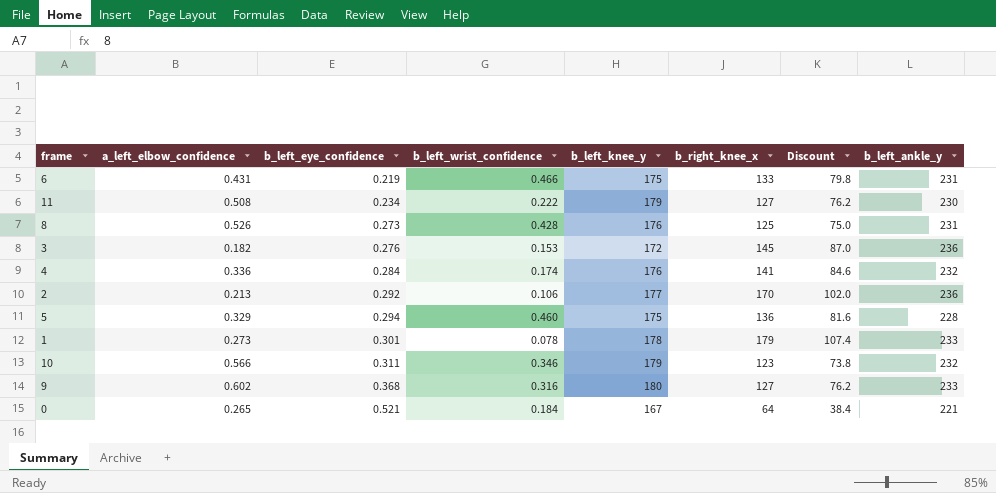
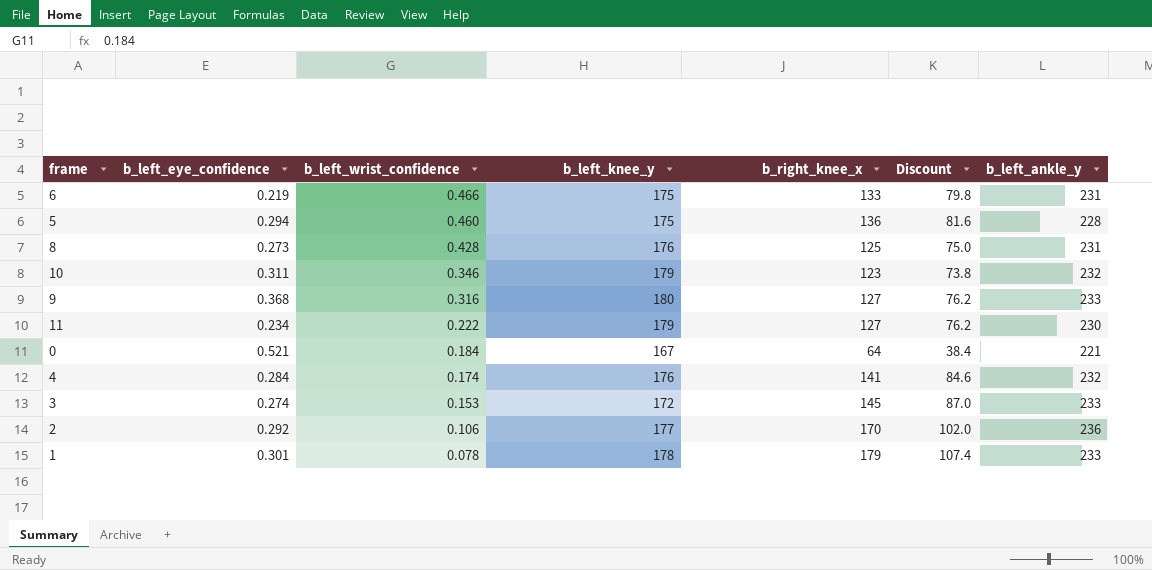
row order: b_left_eye_confidence ascending -> b_left_wrist_confidence descending
column a_left_elbow_confidence | position: 2 -> none
3 | b_left_eye_confidence: 0.276 -> 0.274
3 | b_left_ankle_y: 236 -> 233

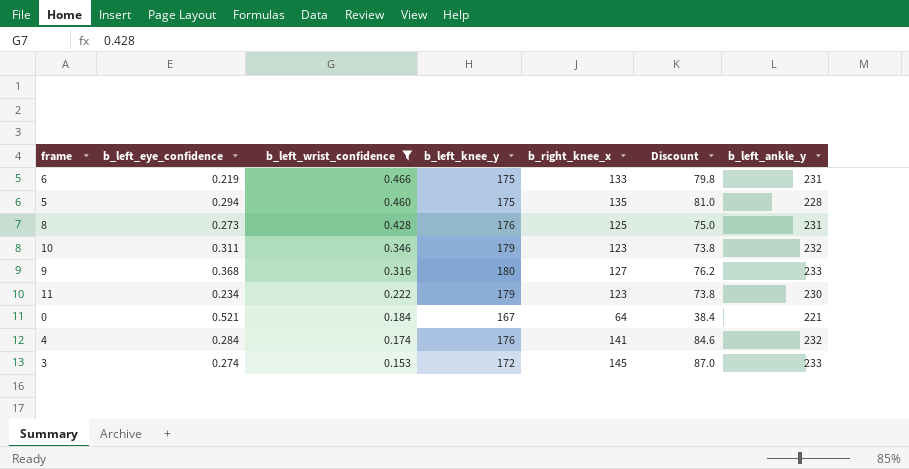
filter: none -> b_left_wrist_confidence >= 0.153
5 | b_right_knee_x: 136 -> 135
5 | Discount: 81.6 -> 81.0
11 | b_right_knee_x: 127 -> 123
11 | Discount: 76.2 -> 73.8

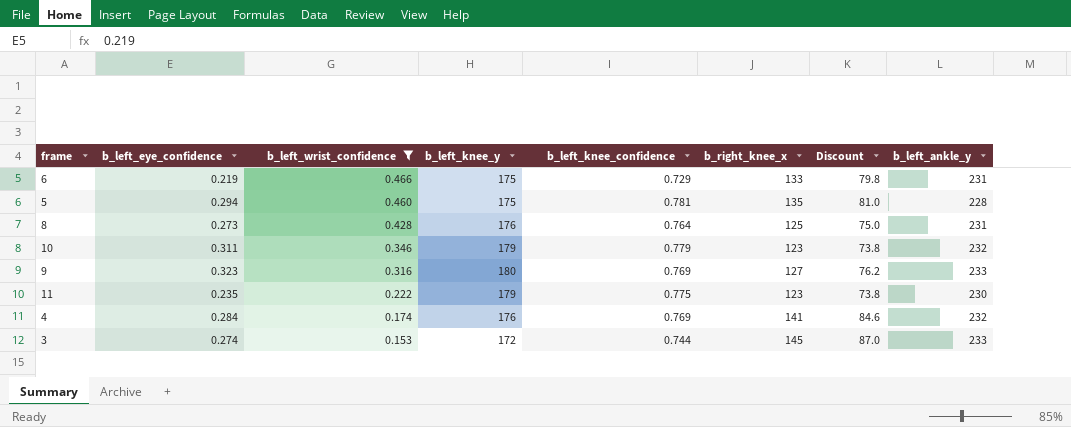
column b_left_knee_confidence | position: none -> 5
row 0: 0.521 | 0.184 | 167 | 64 | 38.4 | 221 -> none
9 | b_left_eye_confidence: 0.368 -> 0.323
11 | b_left_eye_confidence: 0.234 -> 0.235

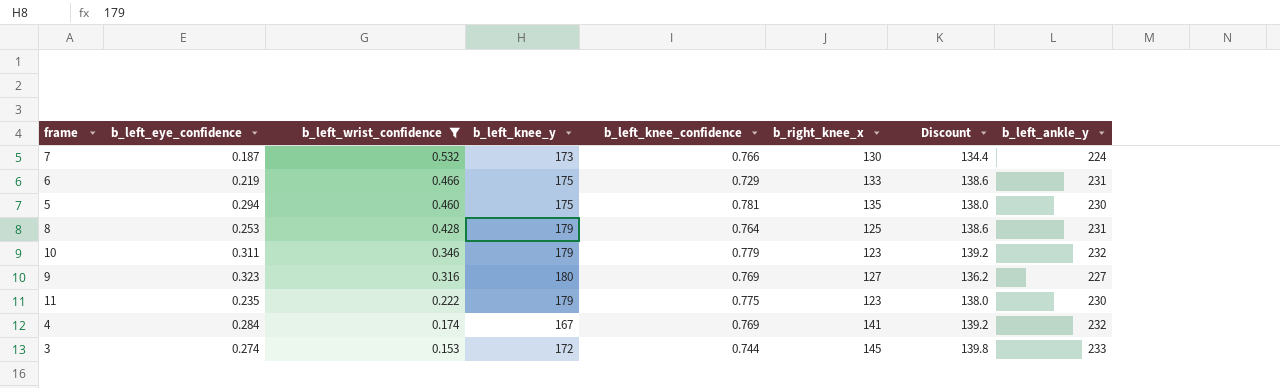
column Discount | formula: [b_right_knee_x] * 0.6 -> [b_left_ankle_y] * 0.6
row 7: none -> 0.187 | 0.532 | 173 | 0.766 | 130 | 134.4 | 224
5 | b_left_ankle_y: 228 -> 230
8 | b_left_eye_confidence: 0.273 -> 0.253
8 | b_left_knee_y: 176 -> 179
9 | b_left_ankle_y: 233 -> 227
4 | b_left_knee_y: 176 -> 167

